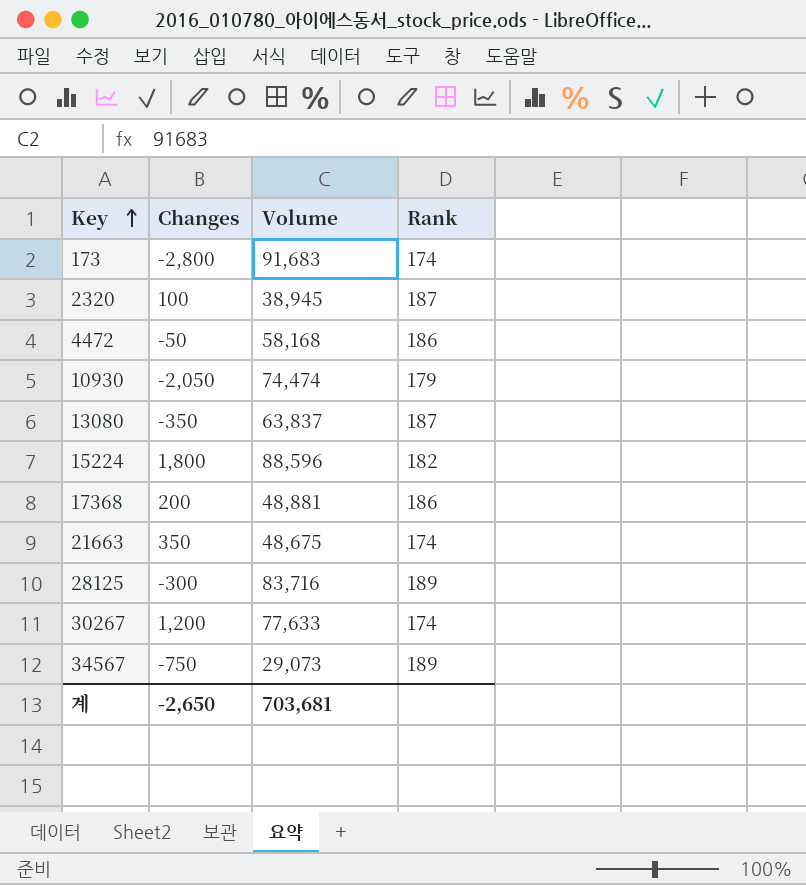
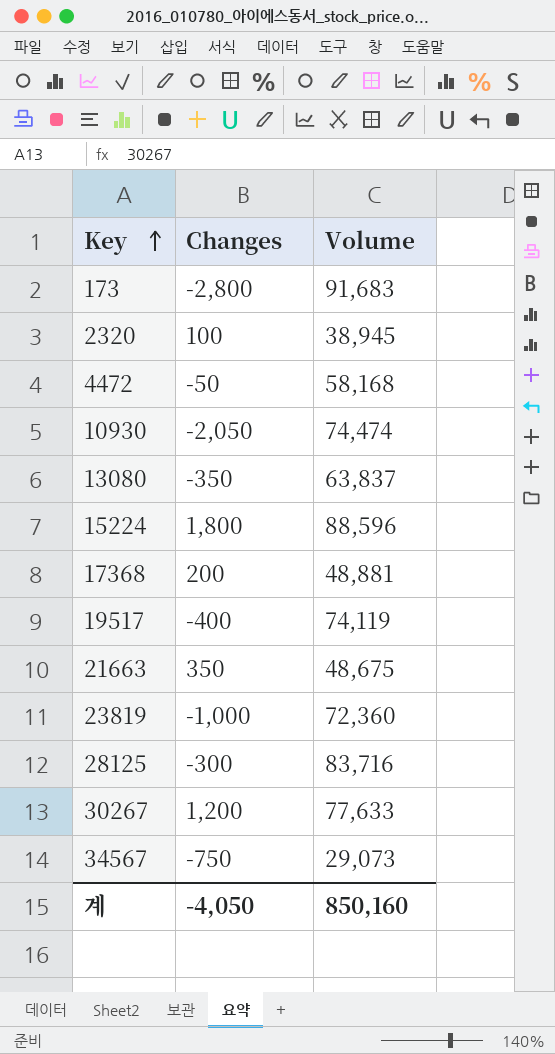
column Rank | position: 4 -> none
row 19517: none -> -400 | 74,119
row 23819: none -> -1,000 | 72,360
계 | Changes: -2,650 -> -4,050
계 | Volume: 703,681 -> 850,160

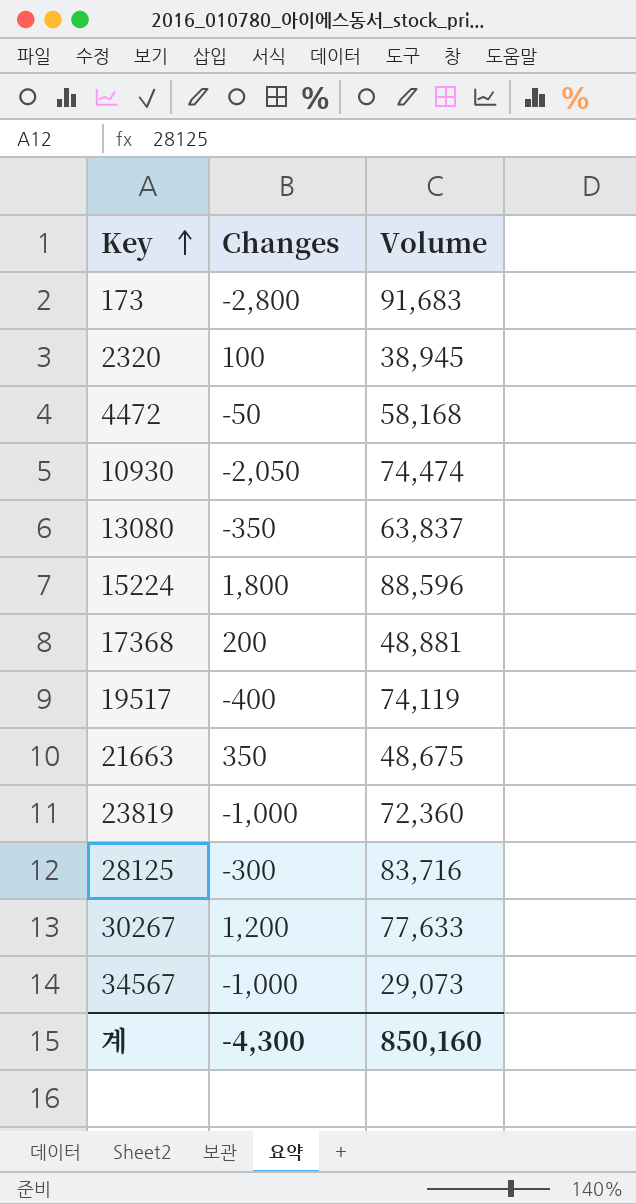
34567 | Changes: -750 -> -1,000
계 | Changes: -4,050 -> -4,300

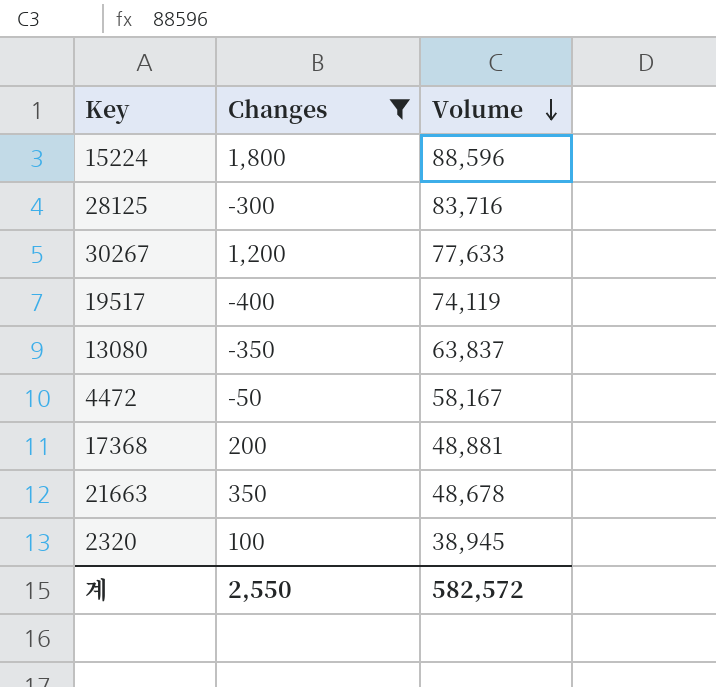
filter: none -> Changes >= -400
row order: Key ascending -> Volume descending
4472 | Volume: 58,168 -> 58,167
21663 | Volume: 48,675 -> 48,678
계 | Changes: -4,300 -> 2,550
계 | Volume: 850,160 -> 582,572

